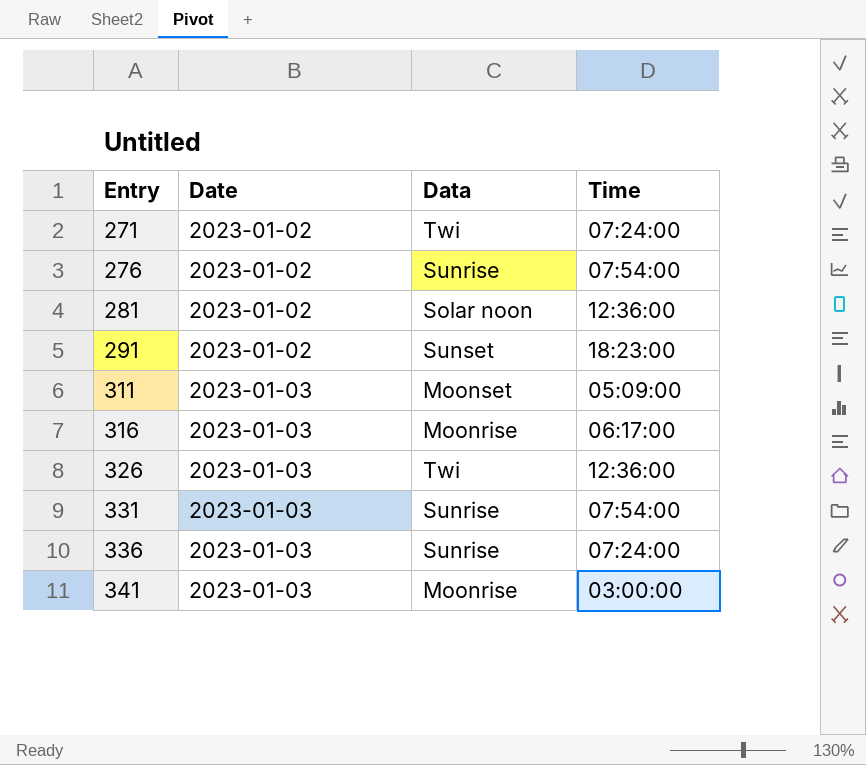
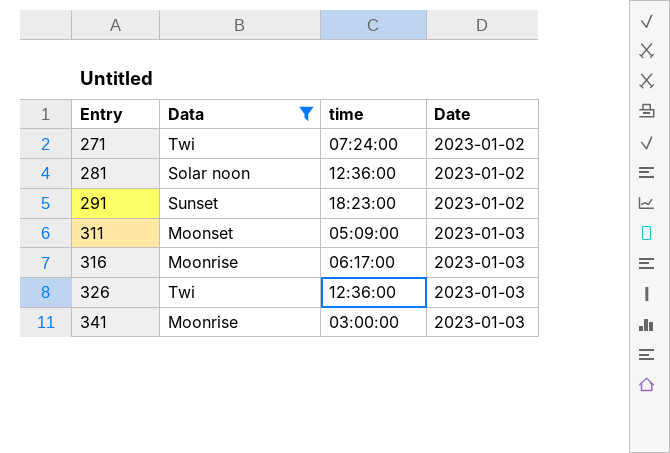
filter: none -> Data != Sunrise
column name: Time -> time
column Date | position: 2 -> 4

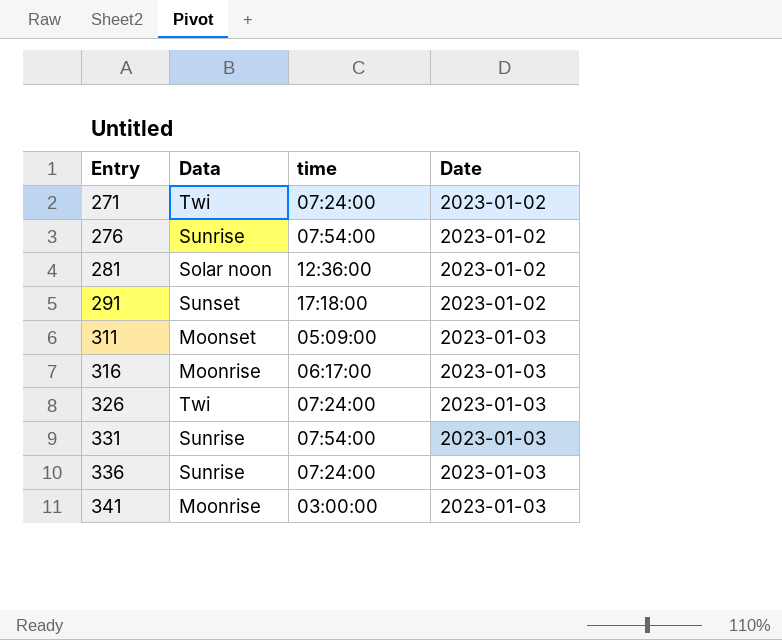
filter: Data != Sunrise -> none
291 | time: 18:23:00 -> 17:18:00
326 | time: 12:36:00 -> 07:24:00

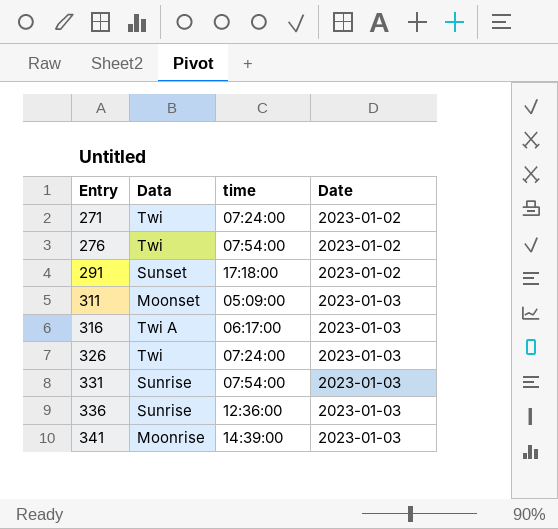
row 281: Solar noon | 12:36:00 | 2023-01-02 -> none
276 | Data: Sunrise -> Twi
316 | Data: Moonrise -> Twi A
336 | time: 07:24:00 -> 12:36:00
341 | time: 03:00:00 -> 14:39:00

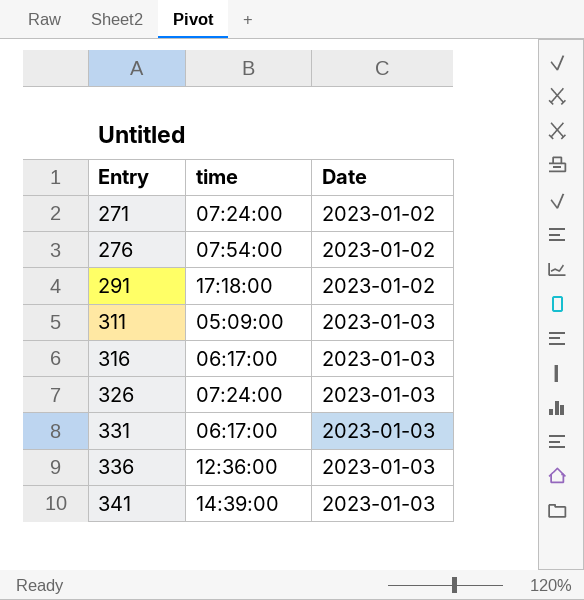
column Data | position: 2 -> none
331 | time: 07:54:00 -> 06:17:00

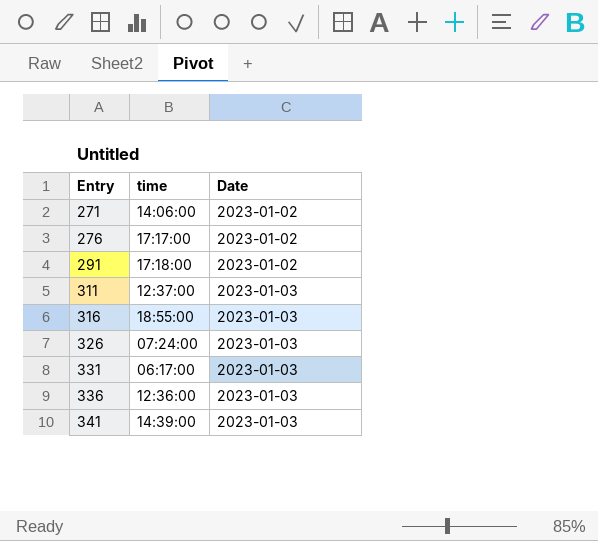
271 | time: 07:24:00 -> 14:06:00
276 | time: 07:54:00 -> 17:17:00
311 | time: 05:09:00 -> 12:37:00
316 | time: 06:17:00 -> 18:55:00

